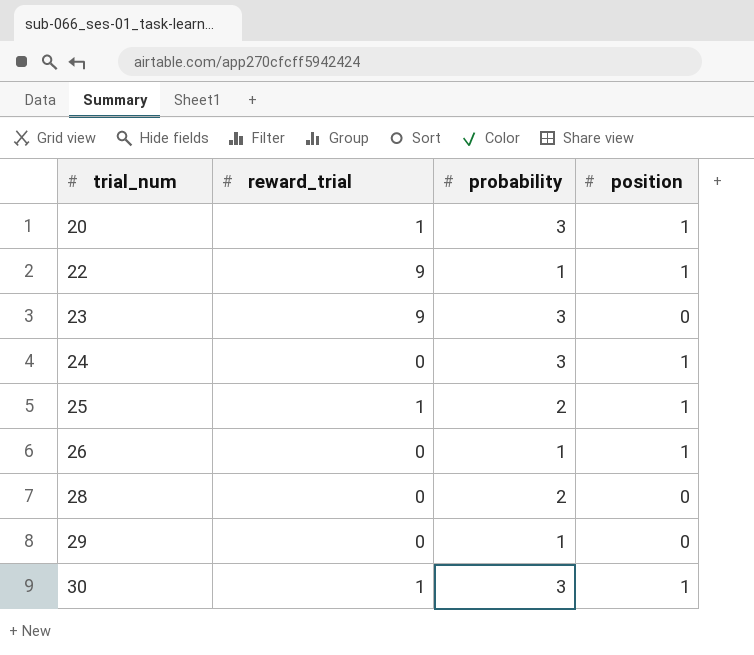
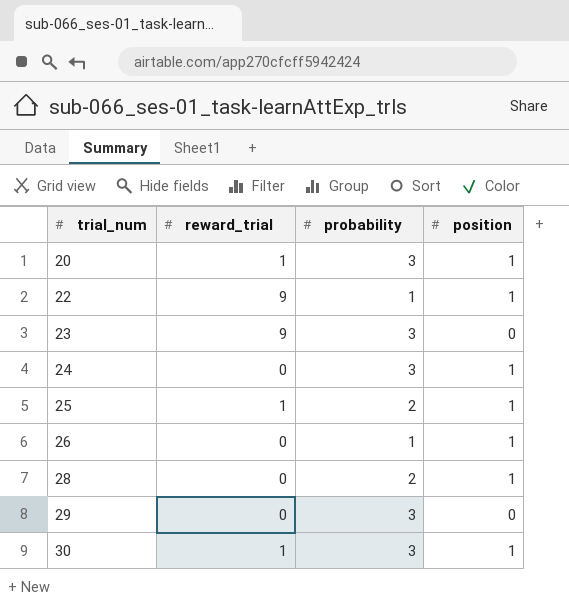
28 | position: 0 -> 1
29 | probability: 1 -> 3

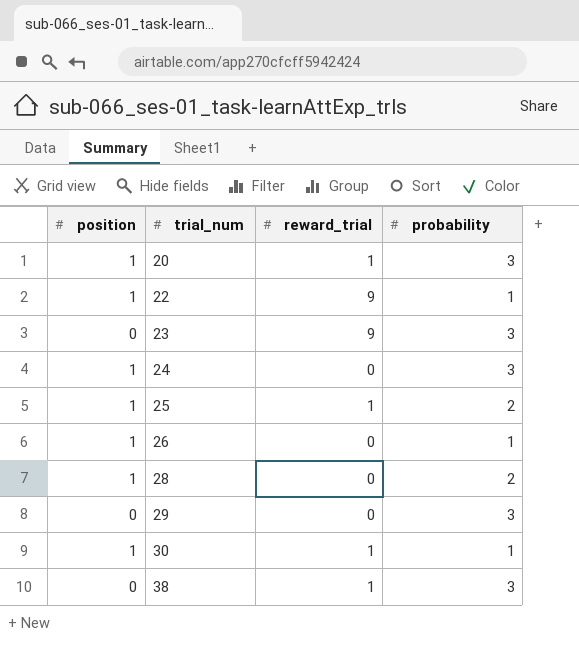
column position | position: 4 -> 1
30 | probability: 3 -> 1
row 38: none -> 0 | 1 | 3

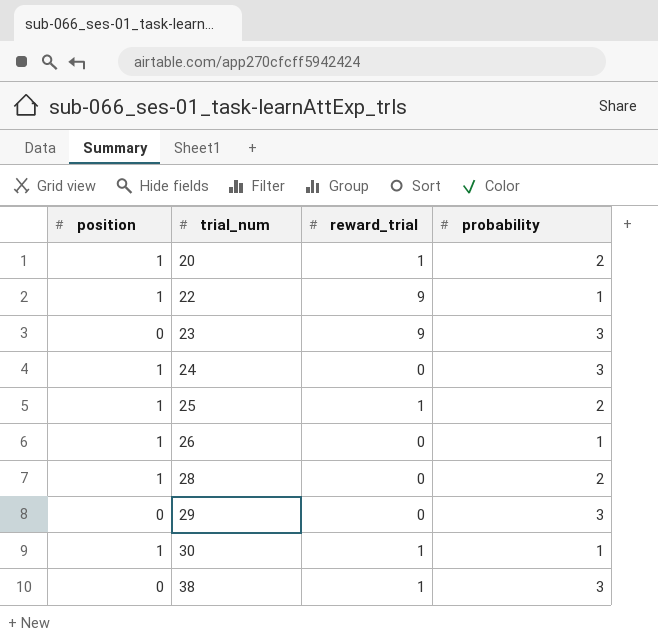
20 | probability: 3 -> 2

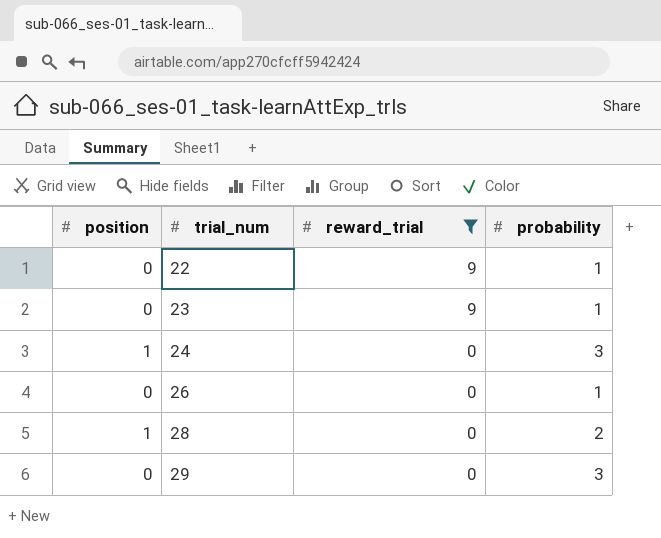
filter: none -> reward_trial != 1
22 | position: 1 -> 0
23 | probability: 3 -> 1
26 | position: 1 -> 0

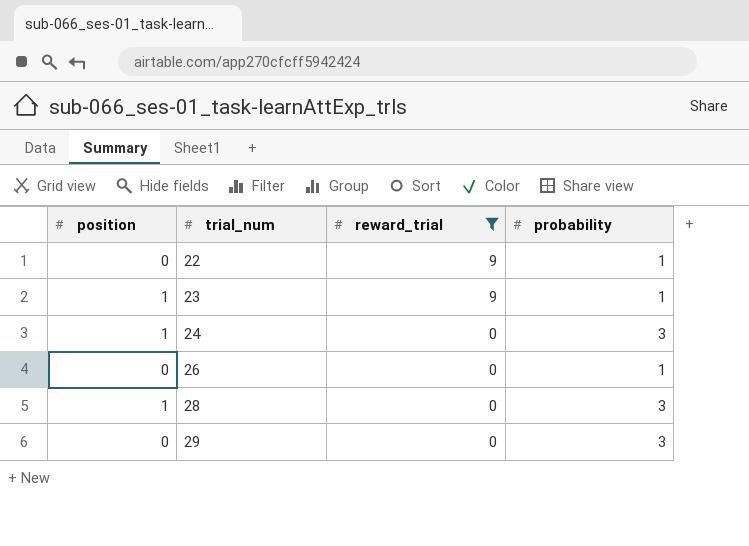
23 | position: 0 -> 1
28 | probability: 2 -> 3

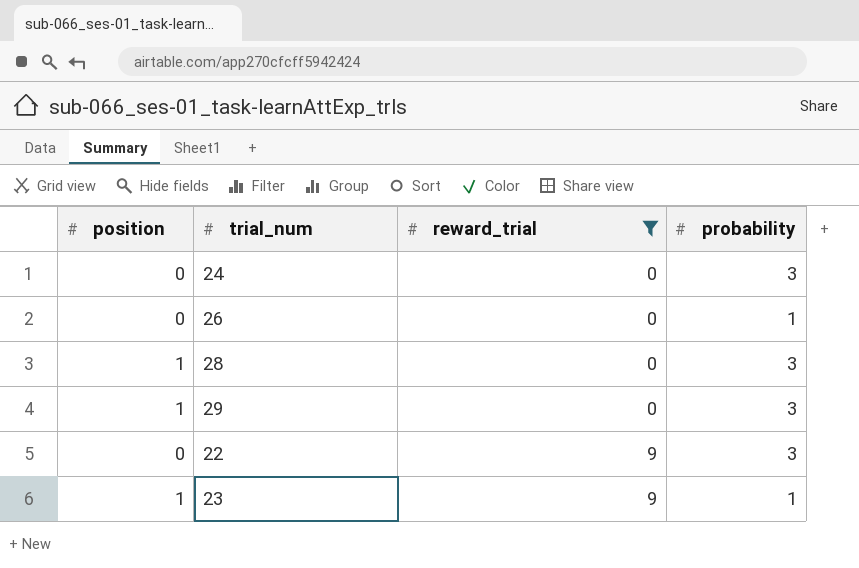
row order: trial_num ascending -> reward_trial ascending
24 | position: 1 -> 0
29 | position: 0 -> 1
22 | probability: 1 -> 3

